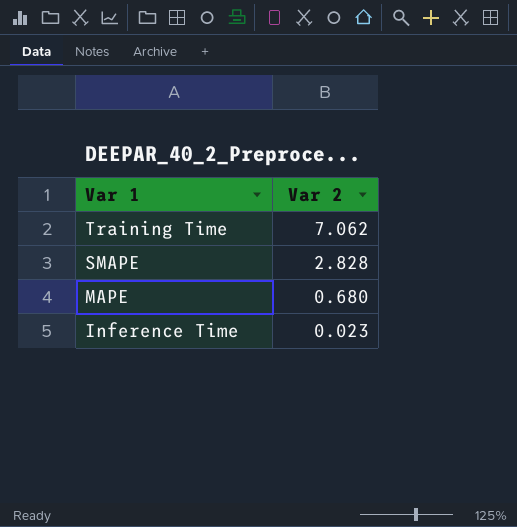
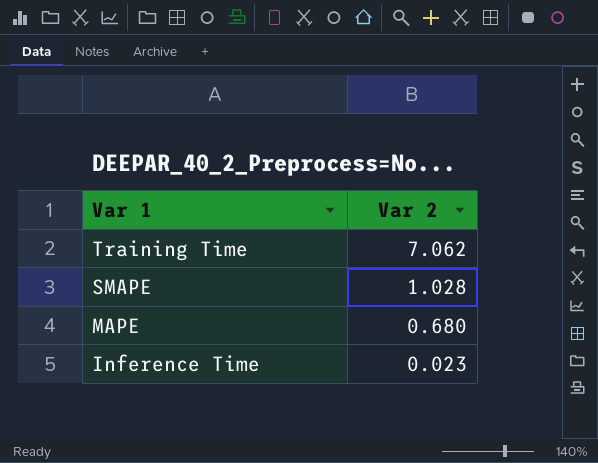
SMAPE | Var 2: 2.828 -> 1.028

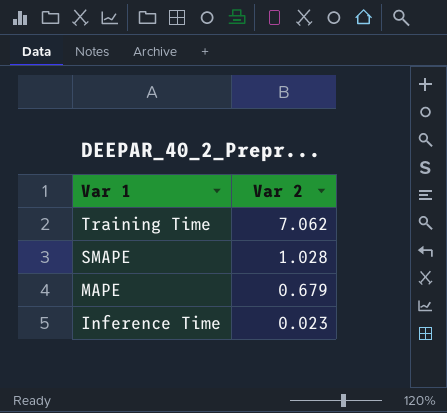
MAPE | Var 2: 0.680 -> 0.679

